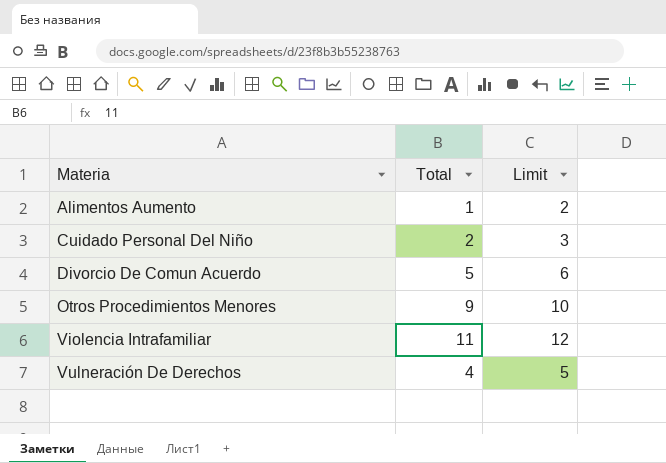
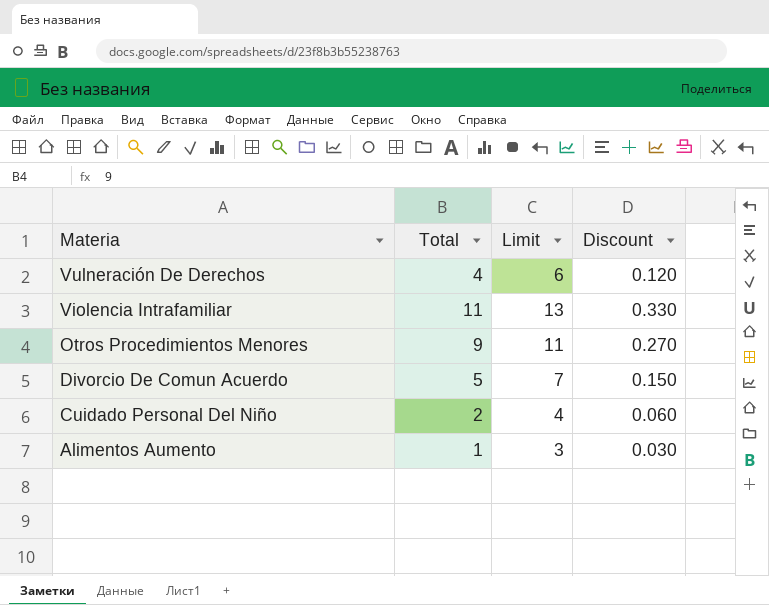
row order: Materia ascending -> Materia descending
column Limit | formula: [Total] + 1 -> [Total] + 2
column Discount | formula: none -> [Total] * 0.03

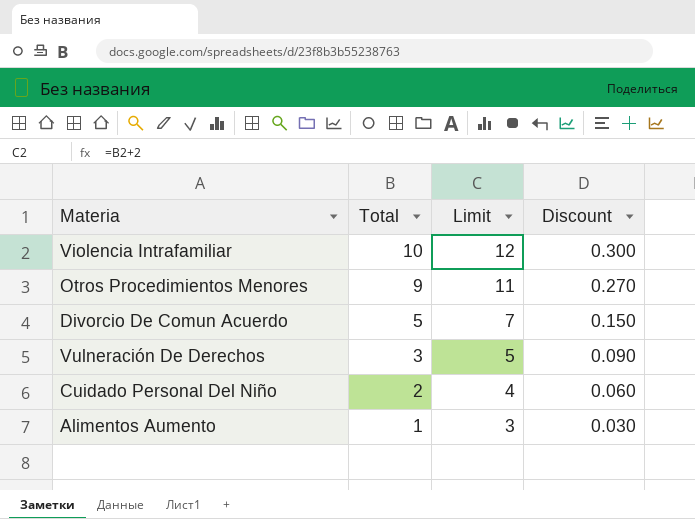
row order: Materia descending -> Total descending
Violencia Intrafamiliar | Total: 11 -> 10
Violencia Intrafamiliar | Limit: 13 -> 12
Violencia Intrafamiliar | Discount: 0.330 -> 0.300
Vulneración De Derechos | Total: 4 -> 3
Vulneración De Derechos | Limit: 6 -> 5
Vulneración De Derechos | Discount: 0.120 -> 0.090

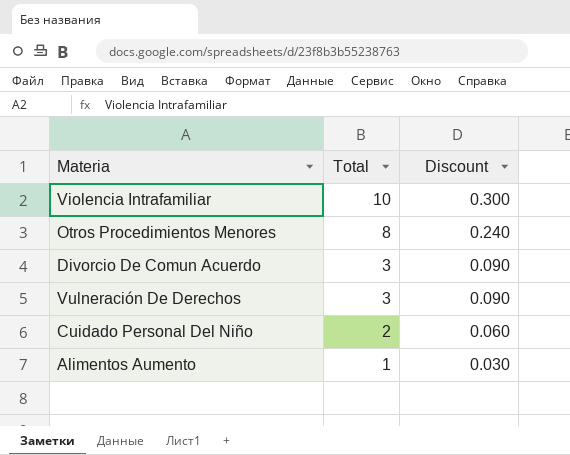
column Limit | formula: [Total] + 2 -> none
Otros Procedimientos Menores | Total: 9 -> 8
Otros Procedimientos Menores | Discount: 0.270 -> 0.240
Divorcio De Comun Acuerdo | Total: 5 -> 3
Divorcio De Comun Acuerdo | Discount: 0.150 -> 0.090

